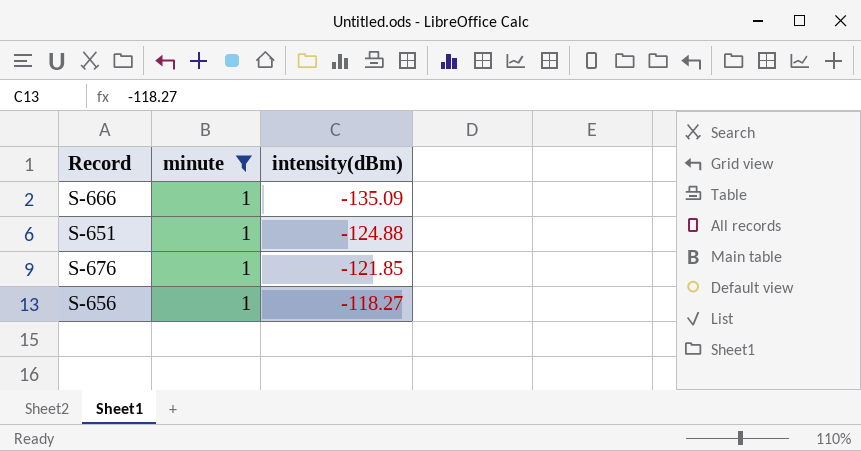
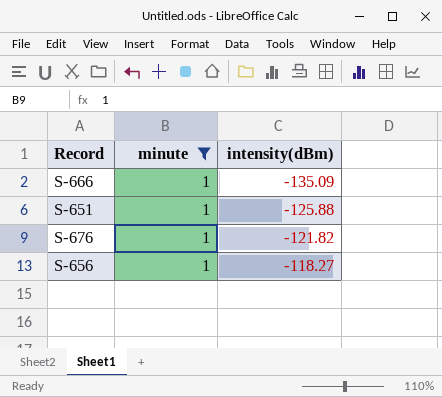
S-651 | intensity(dBm): -124.88 -> -125.88
S-676 | intensity(dBm): -121.85 -> -121.82

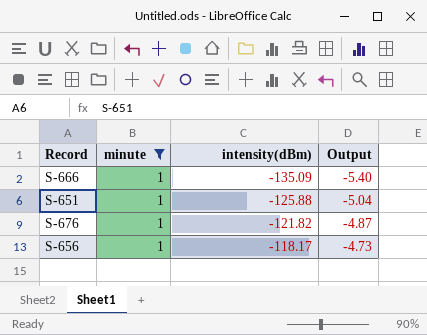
column Output | formula: none -> [intensity(dBm)] * 0.04
S-656 | intensity(dBm): -118.27 -> -118.17

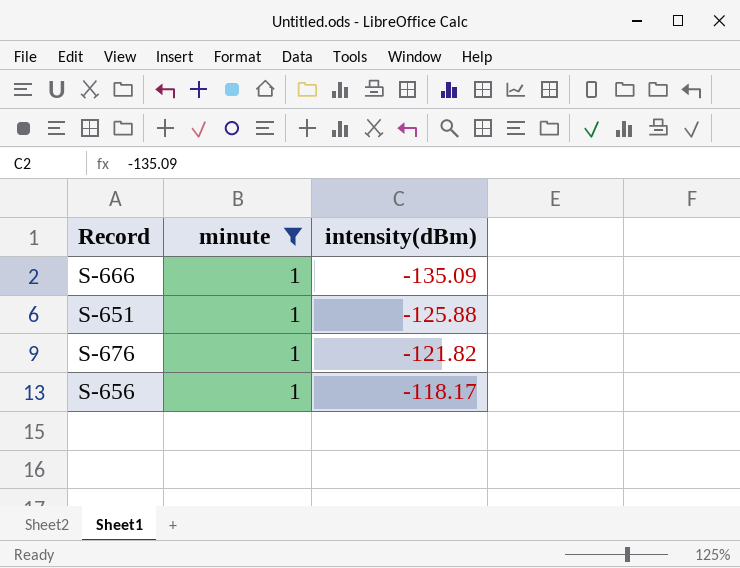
column Output | formula: [intensity(dBm)] * 0.04 -> none

